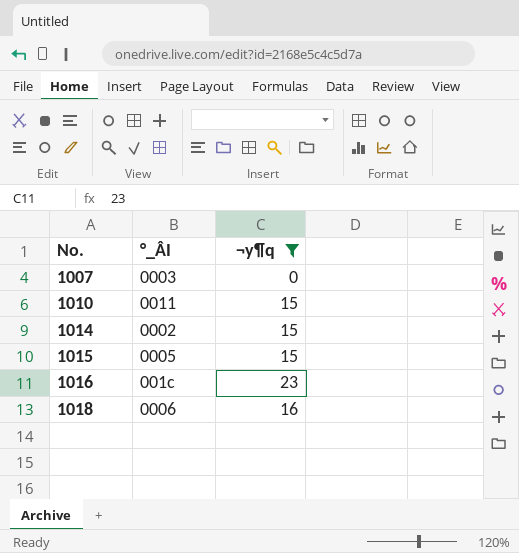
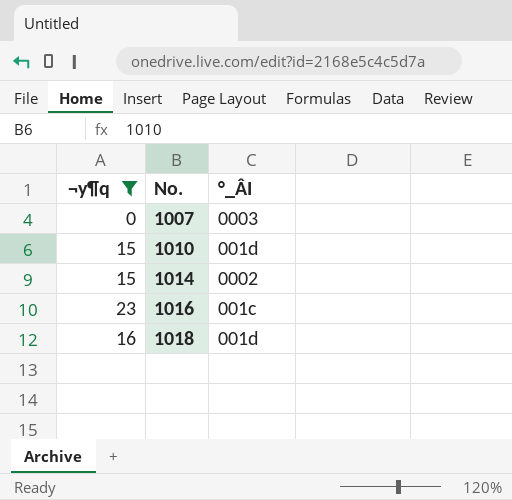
column ¬y¶q | position: 3 -> 1
row 1015: 0005 | 15 -> none
1010 | °_ÂI: 0011 -> 001d
1018 | °_ÂI: 0006 -> 001d

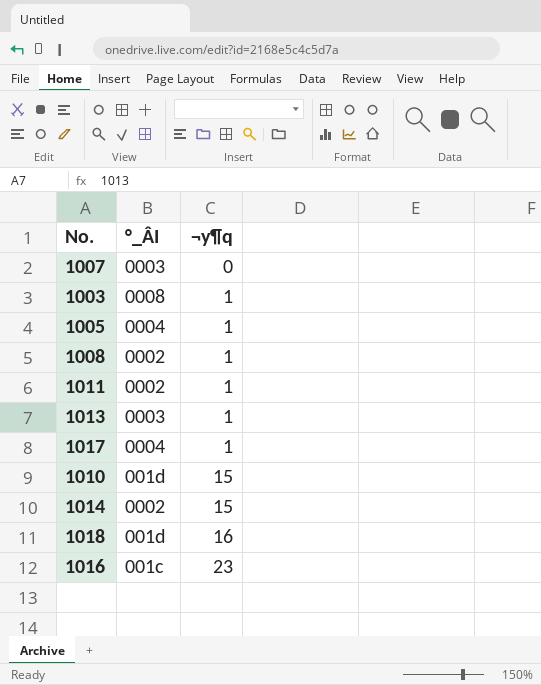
filter: ¬y¶q != 1 -> none
row order: No. ascending -> ¬y¶q ascending
column ¬y¶q | position: 1 -> 3

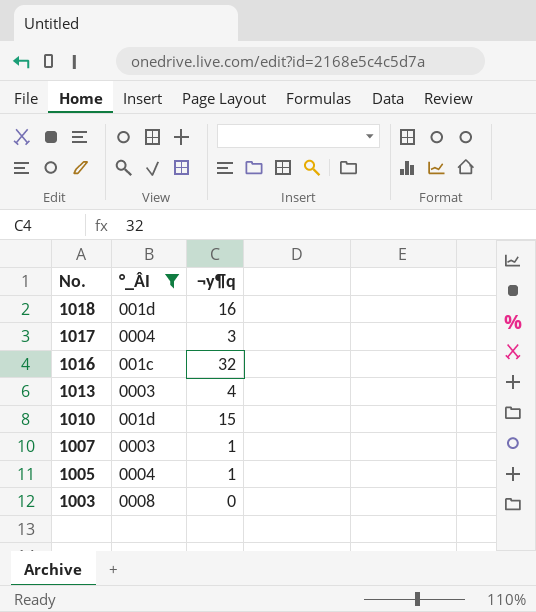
filter: none -> °_ÂI != 0002
row order: ¬y¶q ascending -> No. descending
1017 | ¬y¶q: 1 -> 3
1016 | ¬y¶q: 23 -> 32
1013 | ¬y¶q: 1 -> 4
1007 | ¬y¶q: 0 -> 1
1003 | ¬y¶q: 1 -> 0

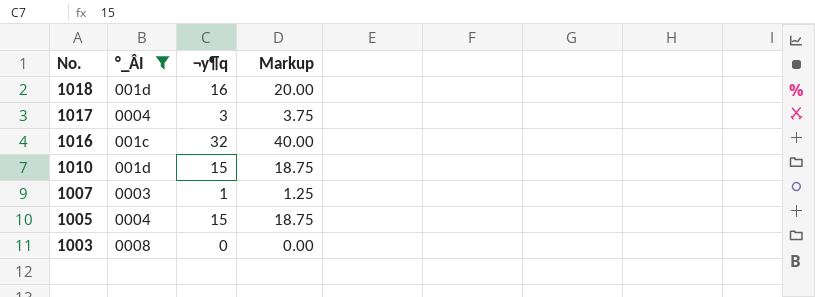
column Markup | formula: none -> [¬y¶q] * 1.25
row 1013: 0003 | 4 -> none
1005 | ¬y¶q: 1 -> 15

